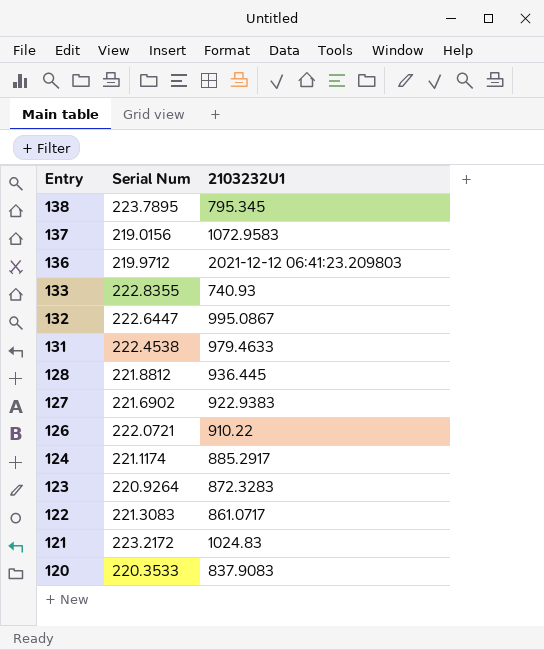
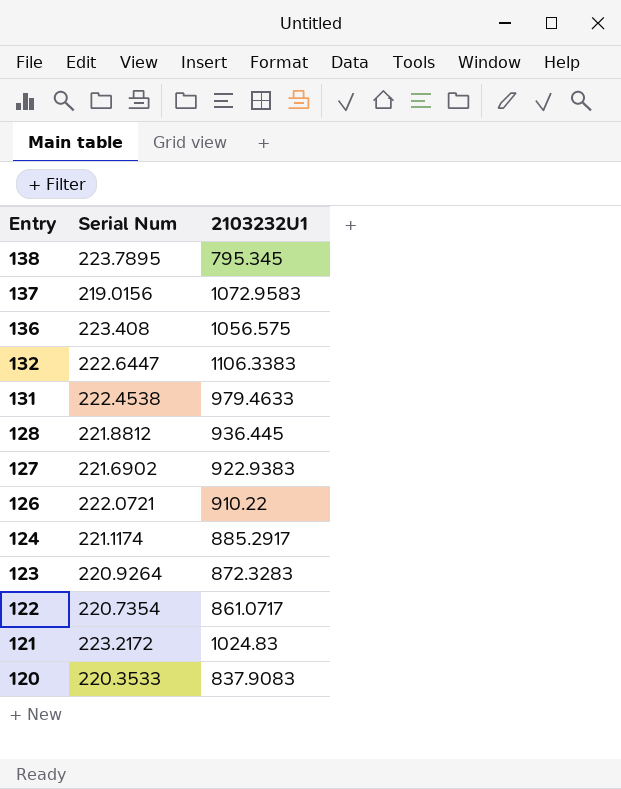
row 133: 222.8355 | 740.93 -> none
136 | Serial Num: 219.9712 -> 223.408
136 | 2103232U1: 2021-12-12 06:41:23.209803 -> 1056.575
132 | 2103232U1: 995.0867 -> 1106.3383
122 | Serial Num: 221.3083 -> 220.7354

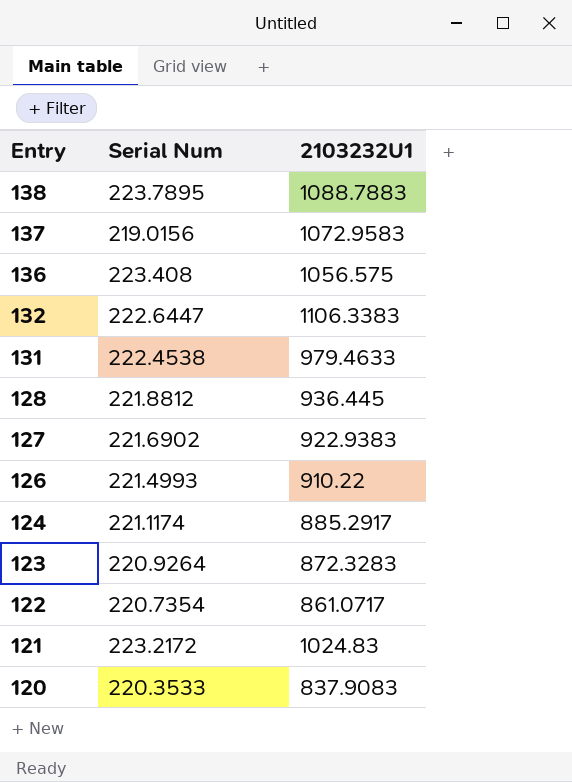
138 | 2103232U1: 795.345 -> 1088.7883
126 | Serial Num: 222.0721 -> 221.4993

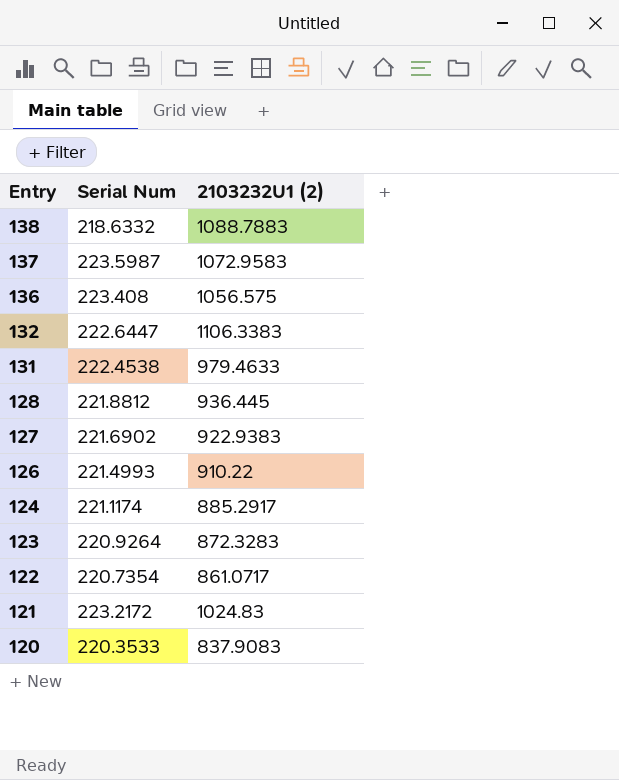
column name: 2103232U1 -> 2103232U1 (2)
138 | Serial Num: 223.7895 -> 218.6332
137 | Serial Num: 219.0156 -> 223.5987

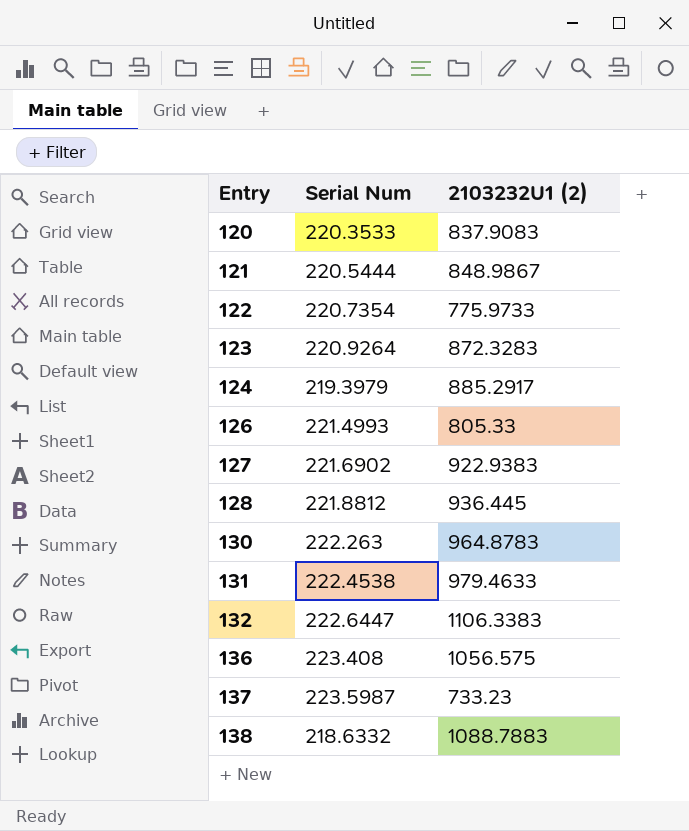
row order: Entry descending -> Entry ascending
121 | Serial Num: 223.2172 -> 220.5444
121 | 2103232U1 (2): 1024.83 -> 848.9867
122 | 2103232U1 (2): 861.0717 -> 775.9733
124 | Serial Num: 221.1174 -> 219.3979
126 | 2103232U1 (2): 910.22 -> 805.33
row 130: none -> 222.263 | 964.8783
137 | 2103232U1 (2): 1072.9583 -> 733.23

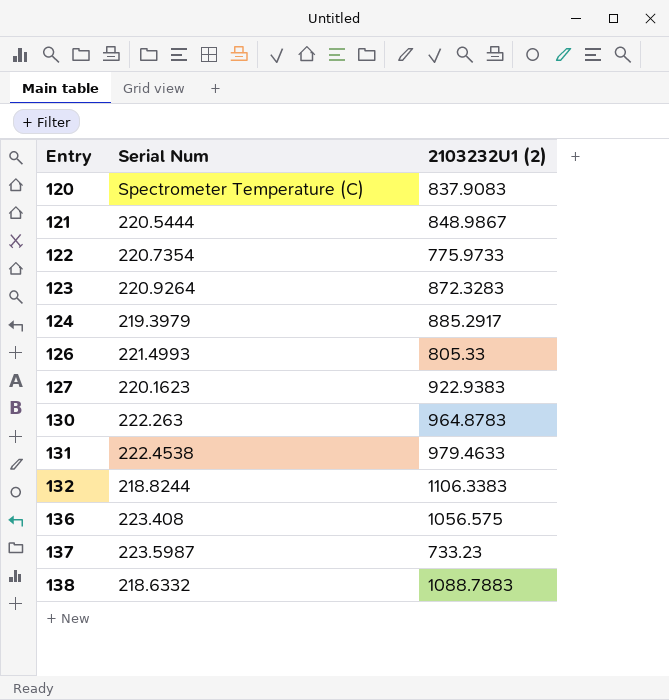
row 128: 221.8812 | 936.445 -> none
120 | Serial Num: 220.3533 -> Spectrometer Temperature (C)
127 | Serial Num: 221.6902 -> 220.1623
132 | Serial Num: 222.6447 -> 218.8244

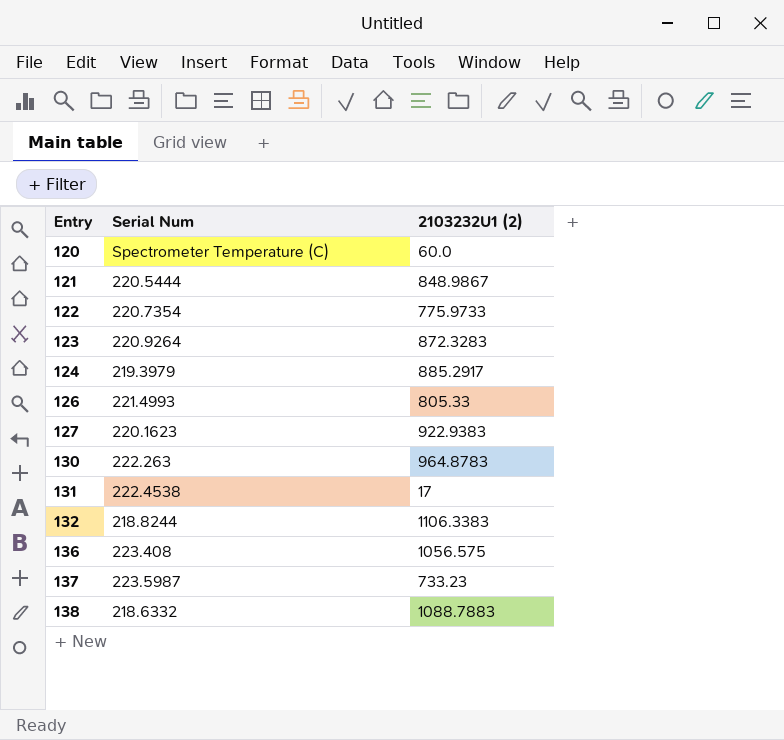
120 | 2103232U1 (2): 837.9083 -> 60.0
131 | 2103232U1 (2): 979.4633 -> 17

